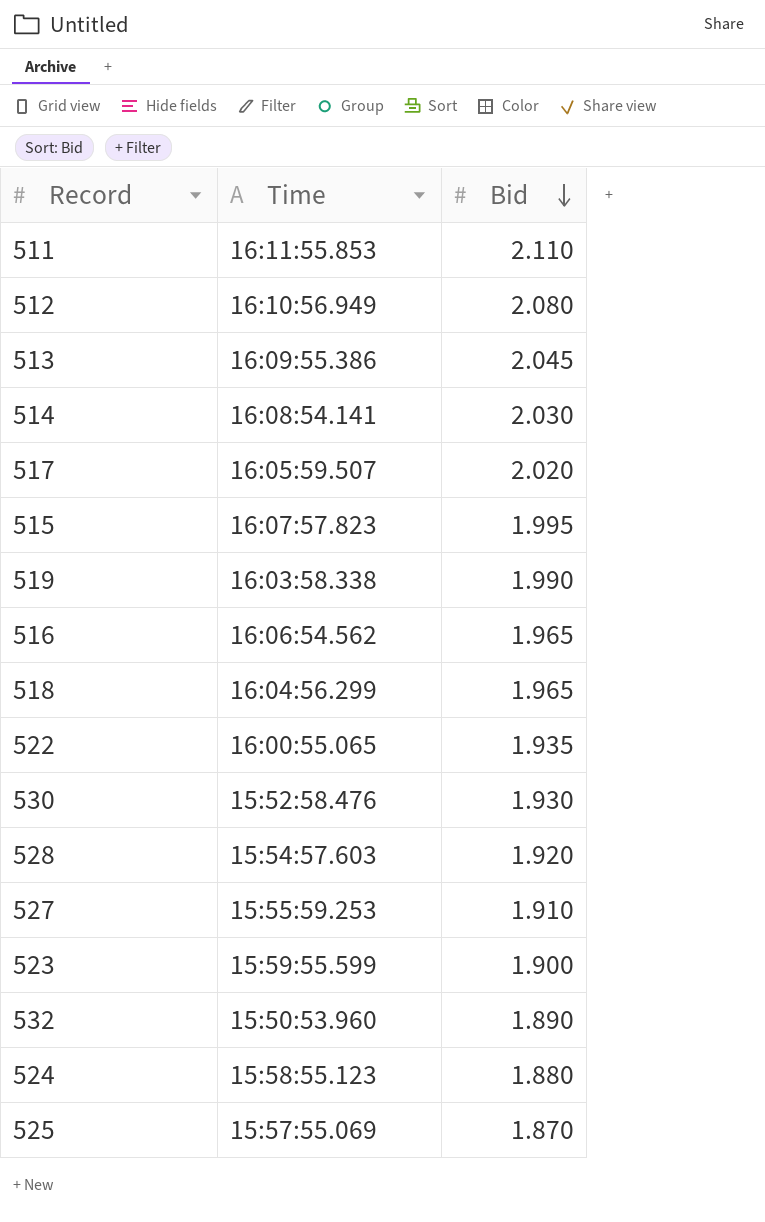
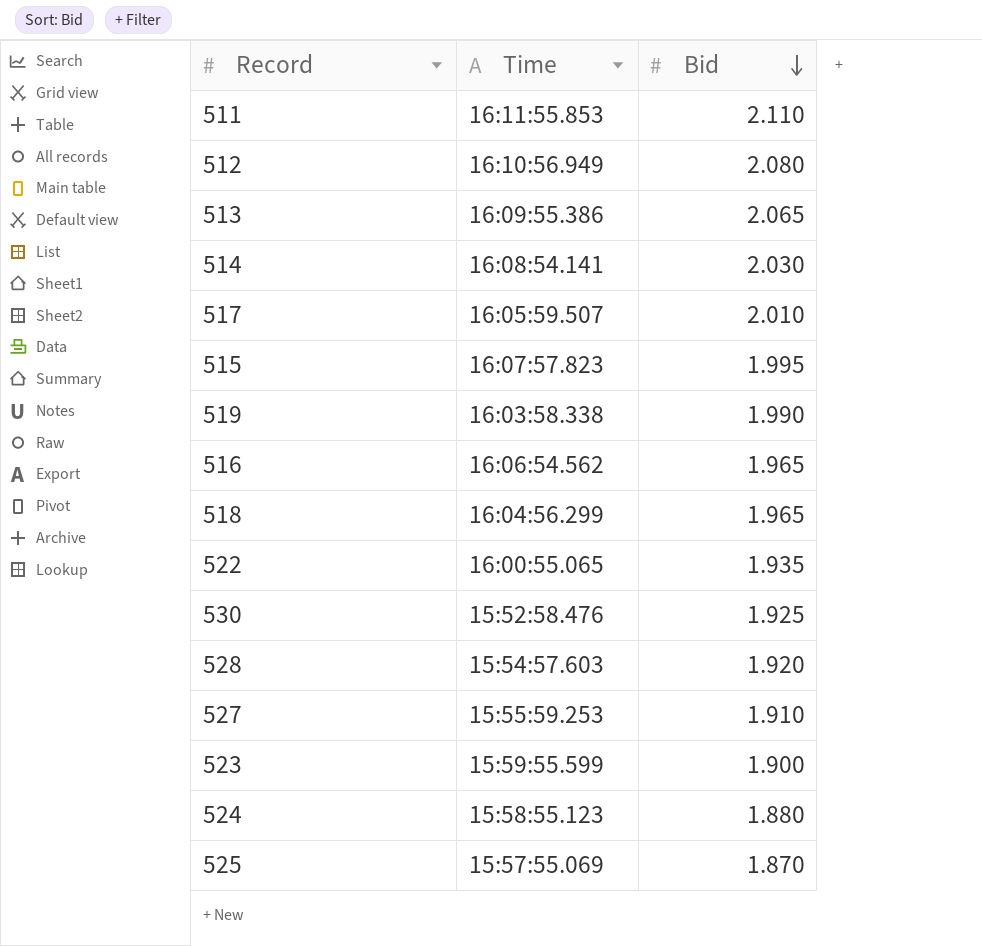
row 532: 15:50:53.960 | 1.890 -> none
513 | Bid: 2.045 -> 2.065
517 | Bid: 2.020 -> 2.010
530 | Bid: 1.930 -> 1.925

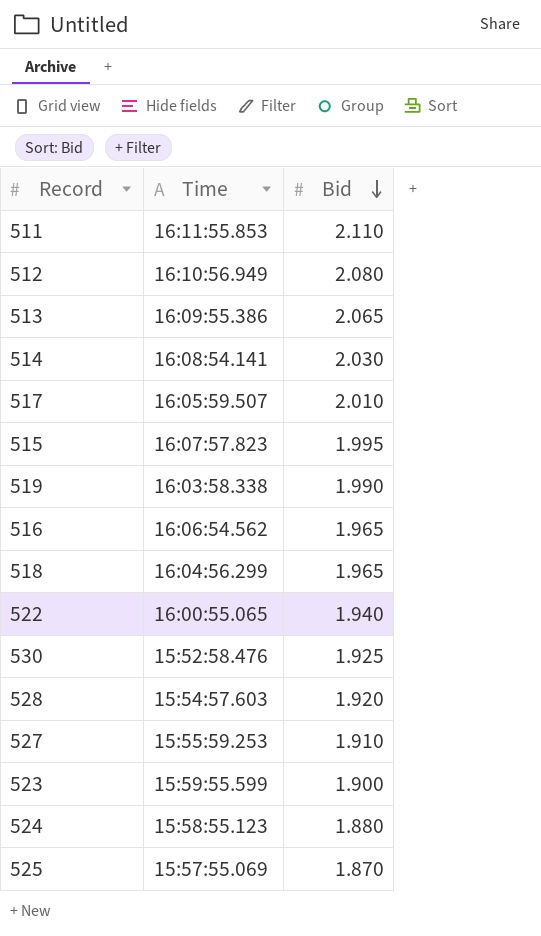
522 | Bid: 1.935 -> 1.940

